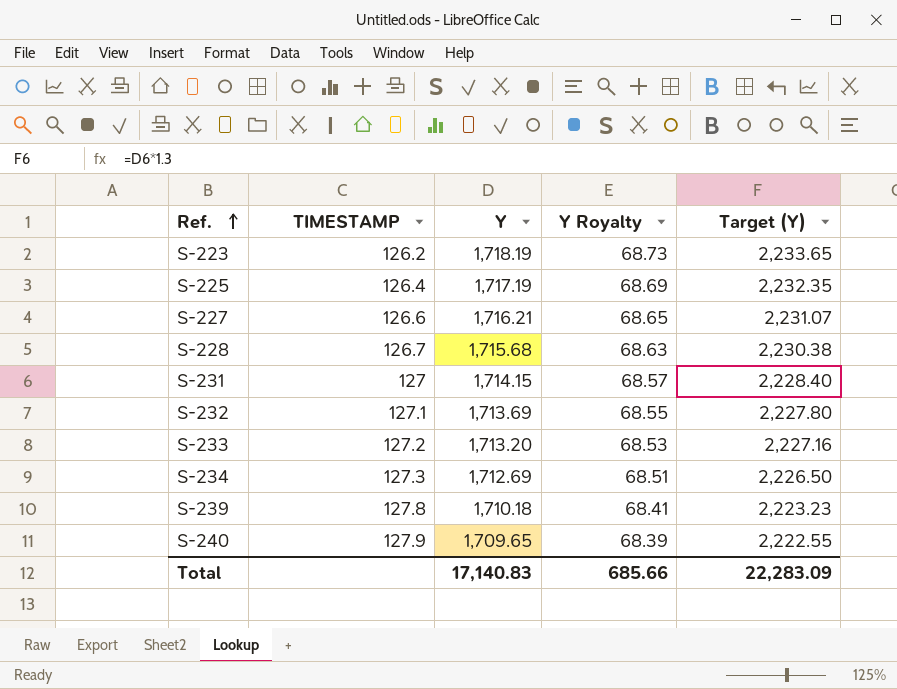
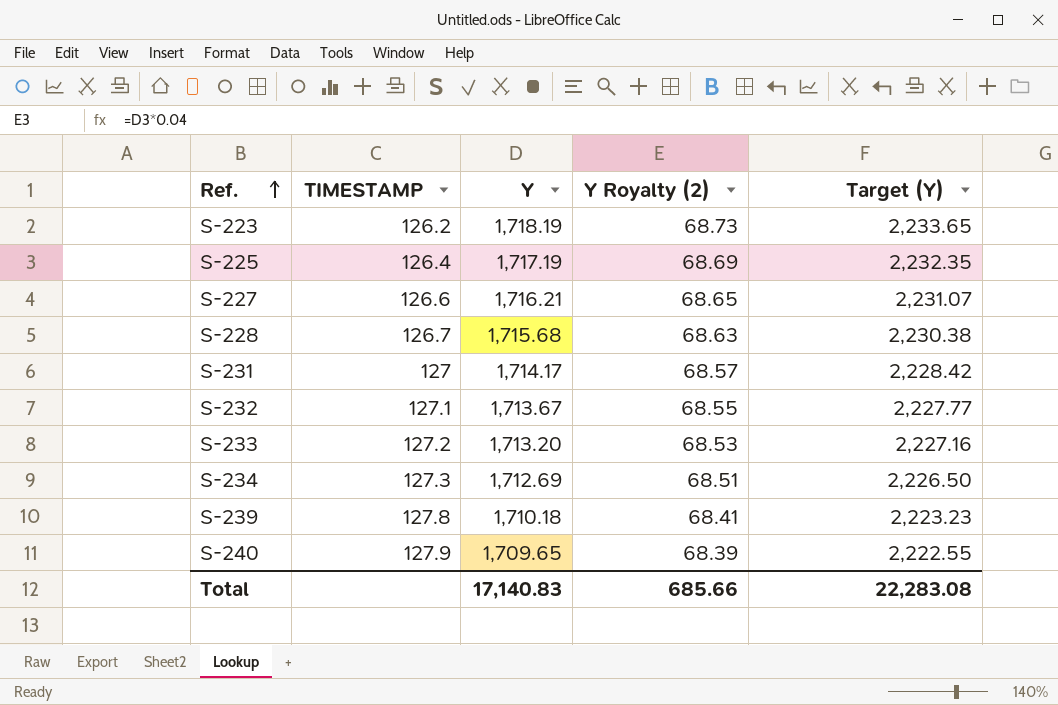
column name: Y Royalty -> Y Royalty (2)
S-231 | Y: 1,714.15 -> 1,714.17
S-231 | Target (Y): 2,228.40 -> 2,228.42
S-232 | Y: 1,713.69 -> 1,713.67
S-232 | Target (Y): 2,227.80 -> 2,227.77
Total | Target (Y): 22,283.09 -> 22,283.08

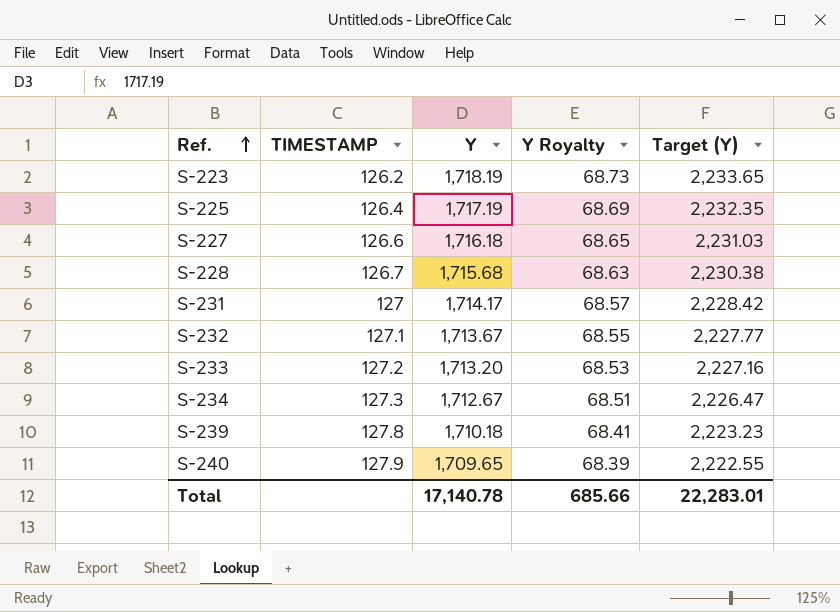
column name: Y Royalty (2) -> Y Royalty
S-227 | Y: 1,716.21 -> 1,716.18
S-227 | Target (Y): 2,231.07 -> 2,231.03
S-234 | Y: 1,712.69 -> 1,712.67
S-234 | Target (Y): 2,226.50 -> 2,226.47
Total | Y: 17,140.83 -> 17,140.78
Total | Target (Y): 22,283.08 -> 22,283.01

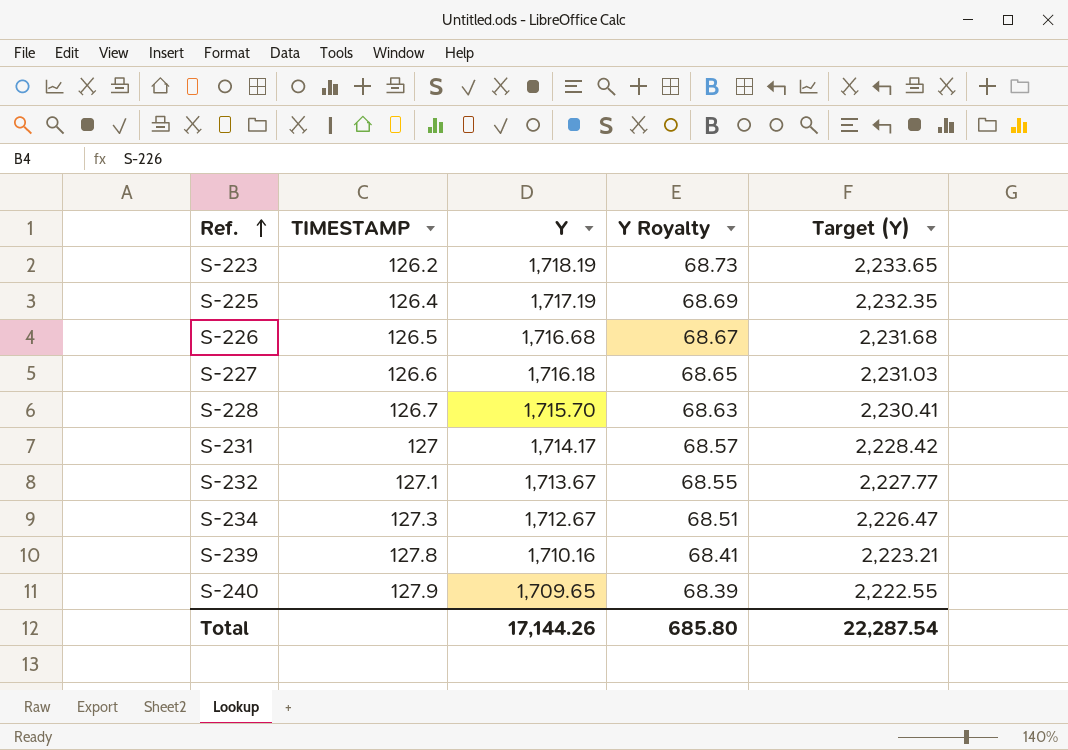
row S-233: 127.2 | 1,713.20 | 68.53 | 2,227.16 -> none
row S-226: none -> 126.5 | 1,716.68 | 68.67 | 2,231.68
S-228 | Y: 1,715.68 -> 1,715.70
S-228 | Target (Y): 2,230.38 -> 2,230.41
S-239 | Y: 1,710.18 -> 1,710.16
S-239 | Target (Y): 2,223.23 -> 2,223.21
Total | Y: 17,140.78 -> 17,144.26
Total | Y Royalty: 685.66 -> 685.80
Total | Target (Y): 22,283.01 -> 22,287.54

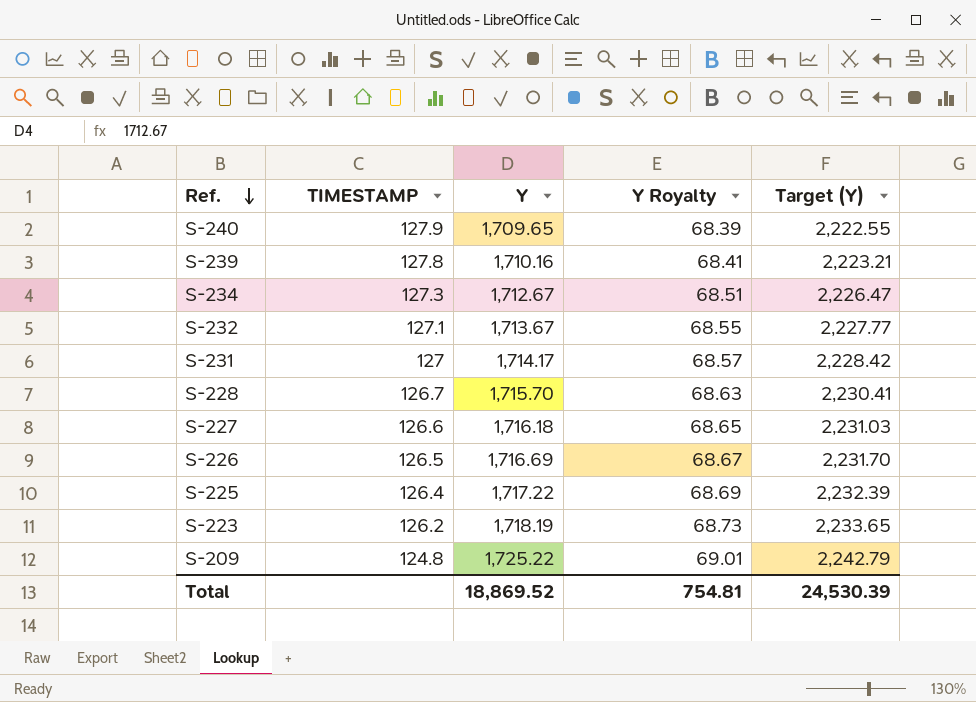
row order: Ref. ascending -> Ref. descending
S-226 | Y: 1,716.68 -> 1,716.69
S-226 | Target (Y): 2,231.68 -> 2,231.70
S-225 | Y: 1,717.19 -> 1,717.22
S-225 | Target (Y): 2,232.35 -> 2,232.39
row S-209: none -> 124.8 | 1,725.22 | 69.01 | 2,242.79
Total | Y: 17,144.26 -> 18,869.52
Total | Y Royalty: 685.80 -> 754.81
Total | Target (Y): 22,287.54 -> 24,530.39

